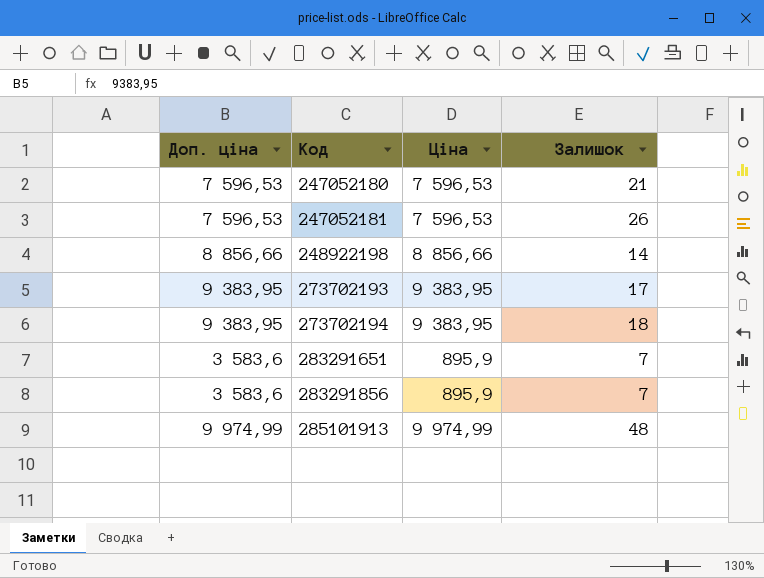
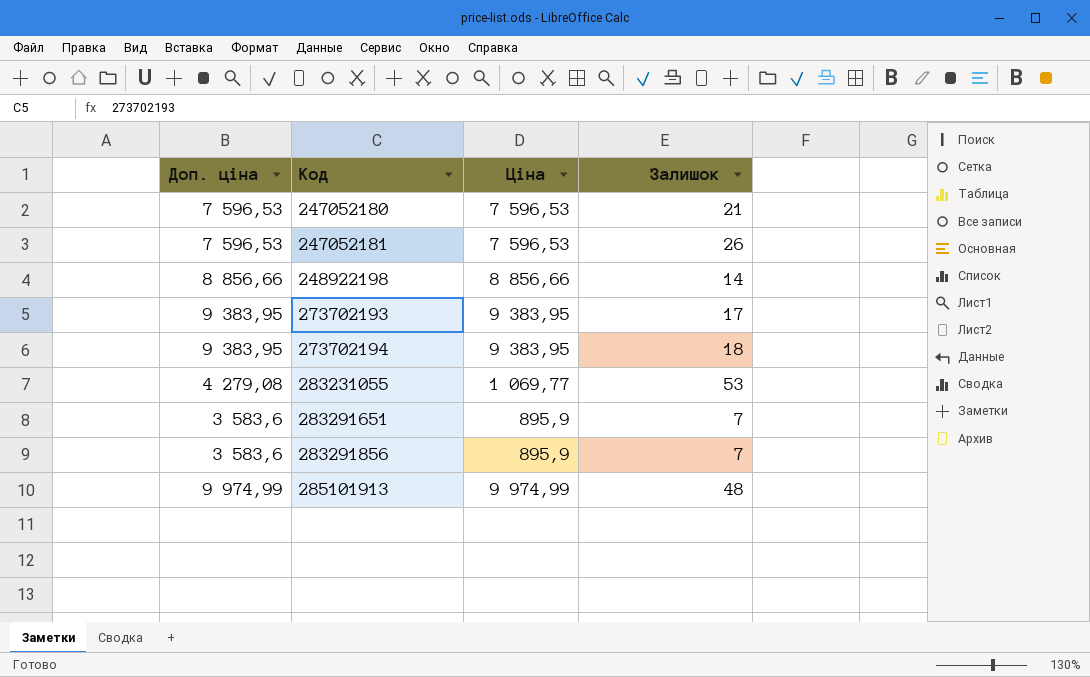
row 283231055: none -> 4 279,08 | 1 069,77 | 53

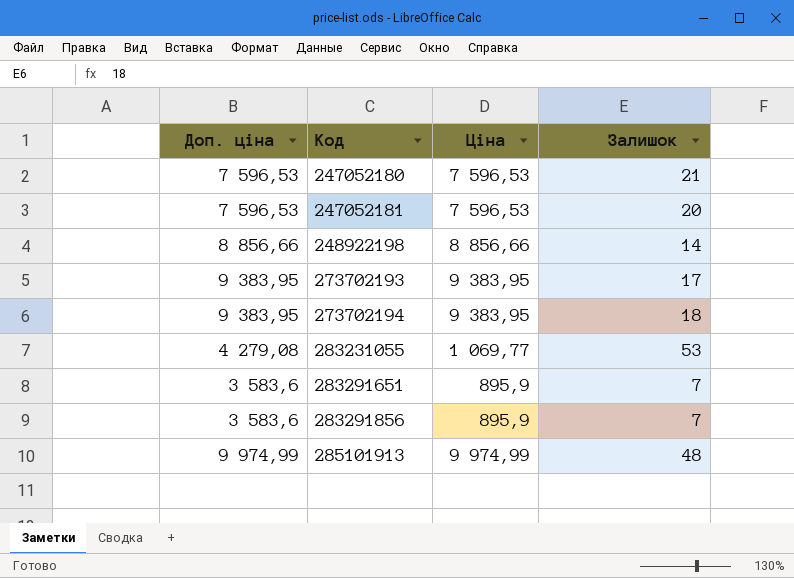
247052181 | Залишок: 26 -> 20

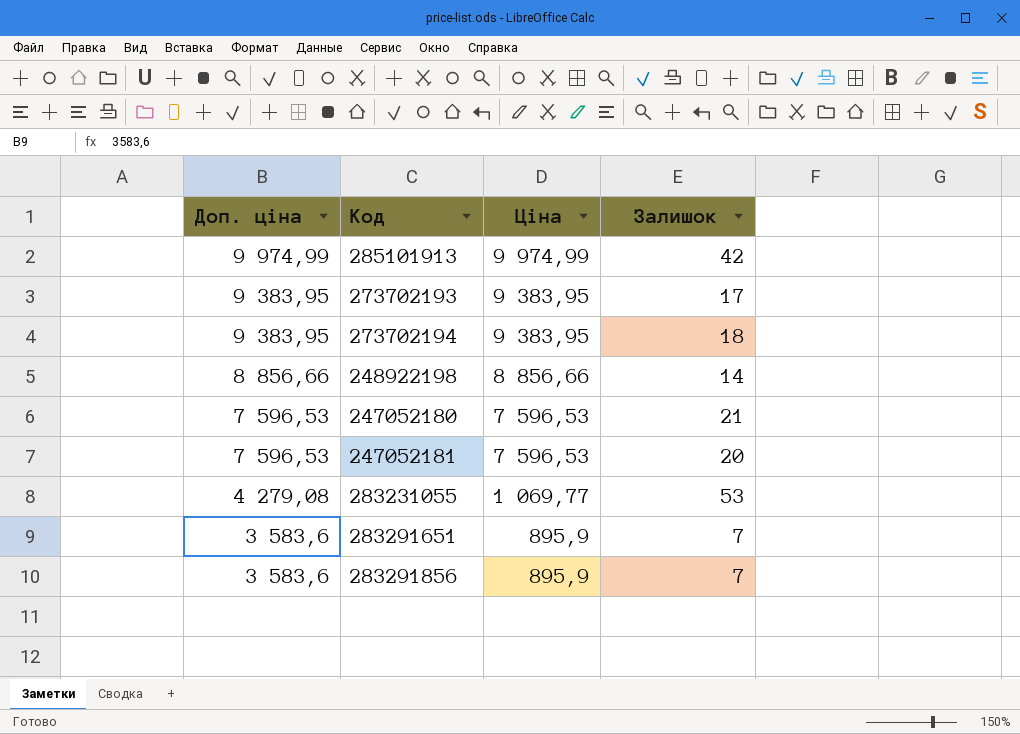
row order: Код ascending -> Доп. ціна descending
285101913 | Залишок: 48 -> 42

